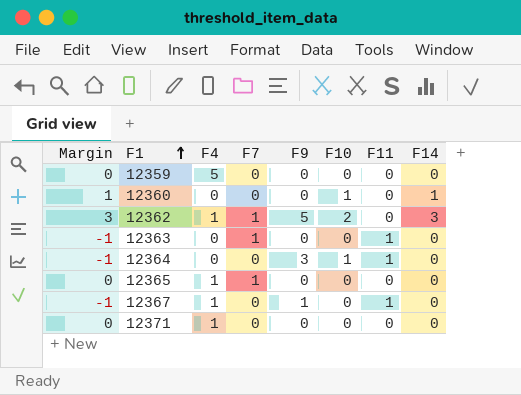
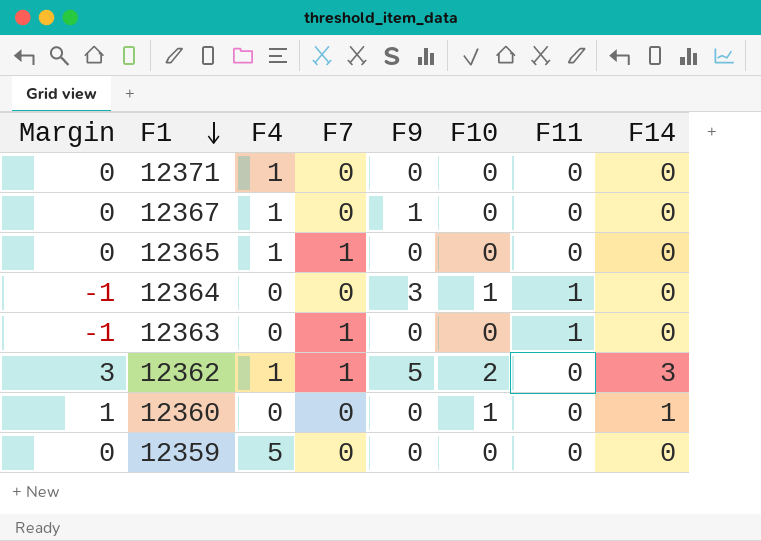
row order: F1 ascending -> F1 descending
12367 | Margin: -1 -> 0
12367 | F11: 1 -> 0

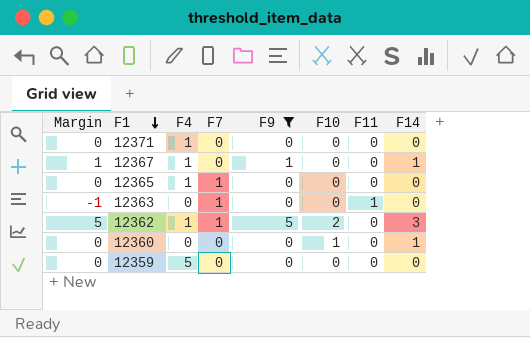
filter: none -> F9 != 3
column Margin | formula: [F14] - [F11] -> [F9] - [F11]
12367 | F14: 0 -> 1

